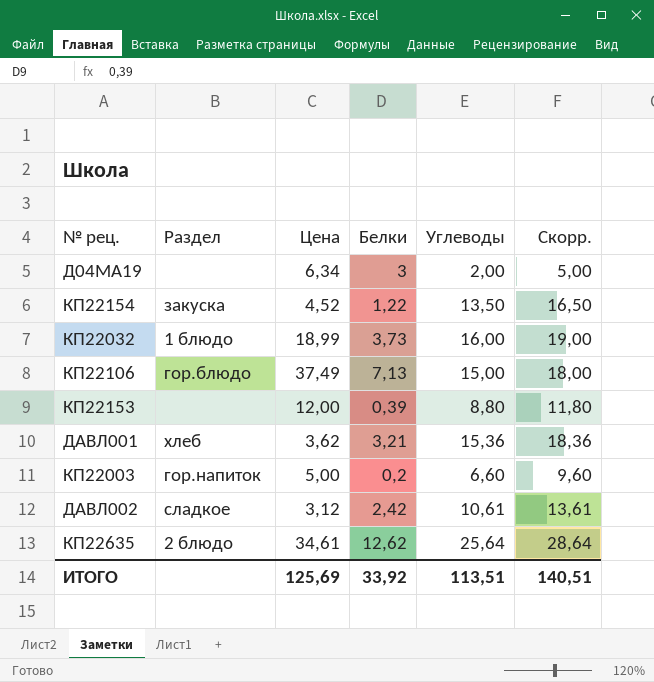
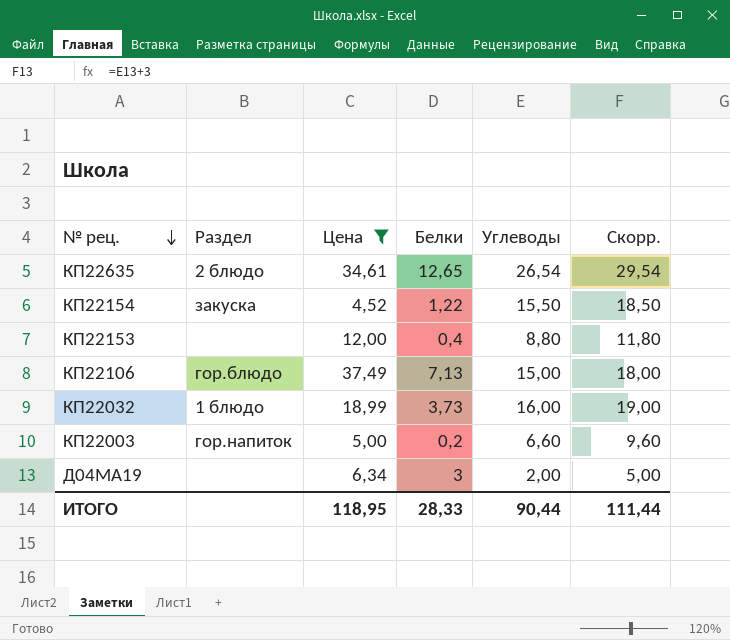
filter: none -> Цена >= 4,52
row order: none -> № рец. descending
КП22635 | Белки: 12,62 -> 12,65
КП22635 | Углеводы: 25,64 -> 26,54
КП22635 | Скорр.: 28,64 -> 29,54
КП22154 | Углеводы: 13,50 -> 15,50
КП22154 | Скорр.: 16,50 -> 18,50
КП22153 | Белки: 0,39 -> 0,4
ИТОГО | Цена: 125,69 -> 118,95
ИТОГО | Белки: 33,92 -> 28,33
ИТОГО | Углеводы: 113,51 -> 90,44
ИТОГО | Скорр.: 140,51 -> 111,44

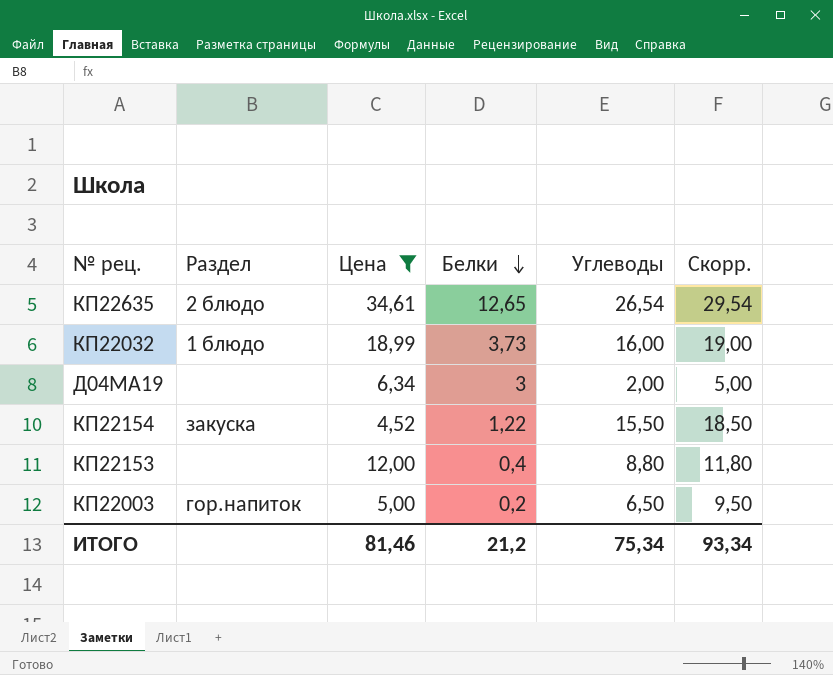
row order: № рец. descending -> Белки descending
row КП22106: гор.блюдо | 37,49 | 7,13 | 15,00 | 18,00 -> none
КП22003 | Углеводы: 6,60 -> 6,50
КП22003 | Скорр.: 9,60 -> 9,50
ИТОГО | Цена: 118,95 -> 81,46
ИТОГО | Белки: 28,33 -> 21,2
ИТОГО | Углеводы: 90,44 -> 75,34
ИТОГО | Скорр.: 111,44 -> 93,34

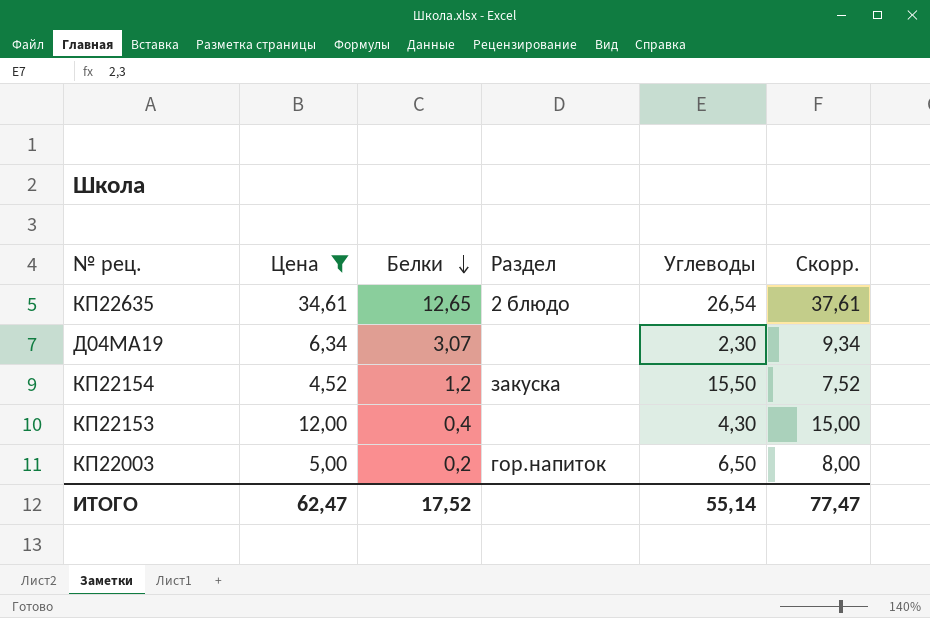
column Раздел | position: 2 -> 4
column Скорр. | formula: [Углеводы] + 3 -> [Цена] + 3
row КП22032: 1 блюдо | 18,99 | 3,73 | 16,00 | 19,00 -> none
Д04МА19 | Белки: 3 -> 3,07
Д04МА19 | Углеводы: 2,00 -> 2,30
КП22154 | Белки: 1,22 -> 1,2
КП22153 | Углеводы: 8,80 -> 4,30
ИТОГО | Цена: 81,46 -> 62,47
ИТОГО | Белки: 21,2 -> 17,52
ИТОГО | Углеводы: 75,34 -> 55,14
ИТОГО | Скорр.: 93,34 -> 77,47

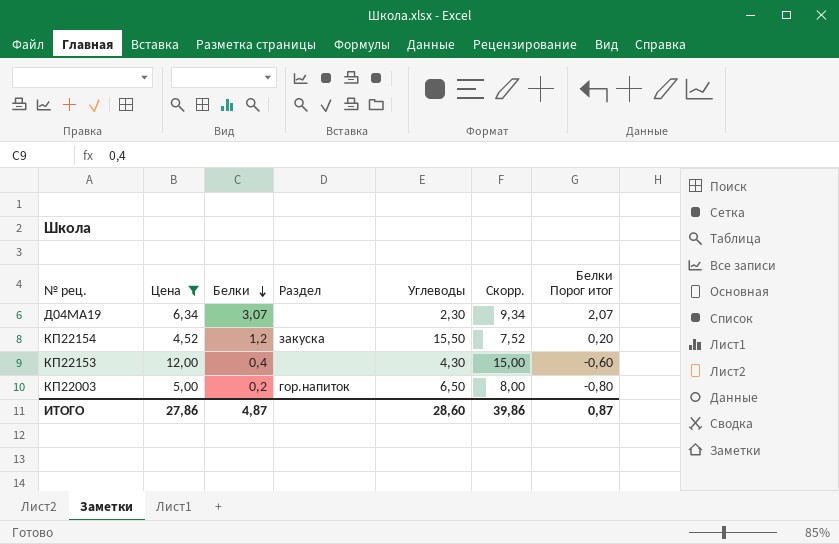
column Белки Порог итог | formula: none -> [Белки] - 1
row КП22635: 34,61 | 12,65 | 2 блюдо | 26,54 | 37,61 -> none
ИТОГО | Цена: 62,47 -> 27,86
ИТОГО | Белки: 17,52 -> 4,87
ИТОГО | Углеводы: 55,14 -> 28,60
ИТОГО | Скорр.: 77,47 -> 39,86

